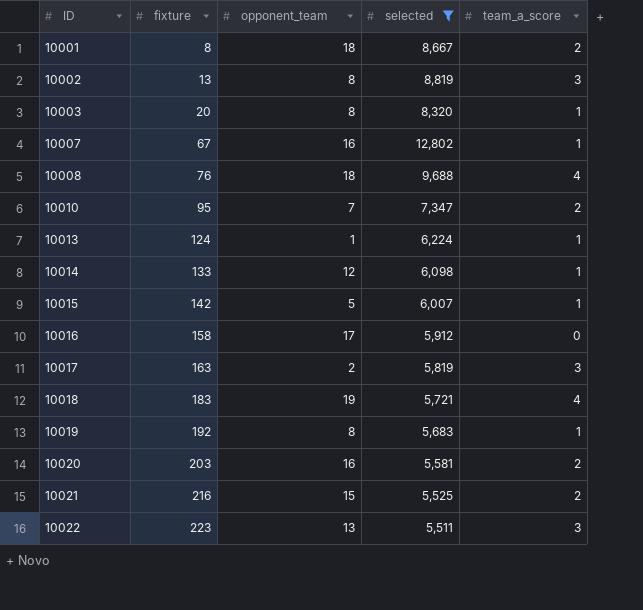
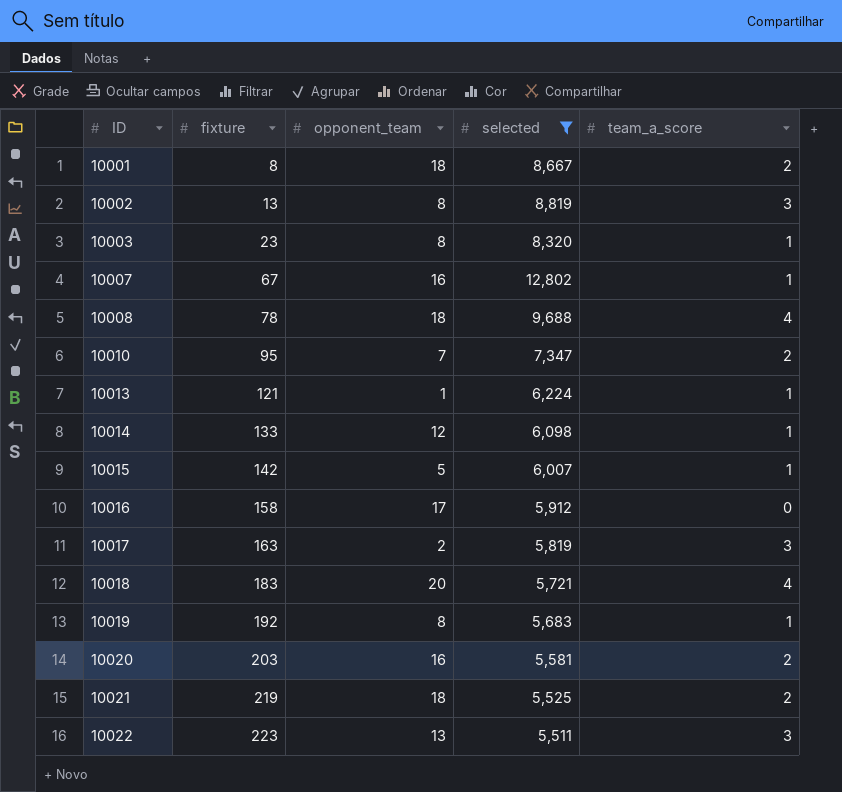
10003 | fixture: 20 -> 23
10008 | fixture: 76 -> 78
10013 | fixture: 124 -> 121
10018 | opponent_team: 19 -> 20
10021 | fixture: 216 -> 219
10021 | opponent_team: 15 -> 18

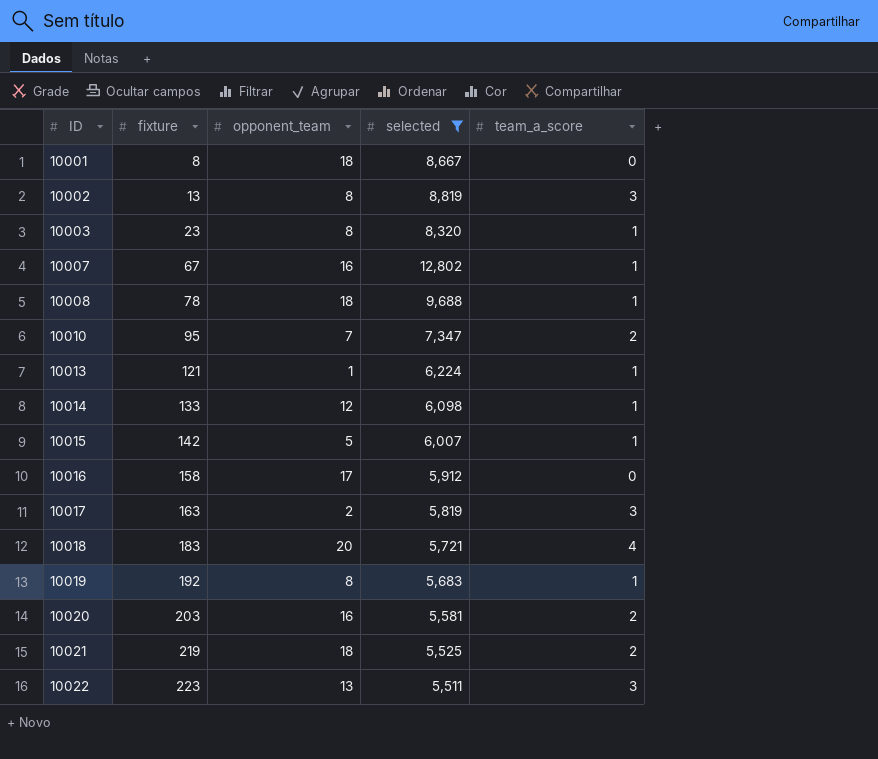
10001 | team_a_score: 2 -> 0
10008 | team_a_score: 4 -> 1

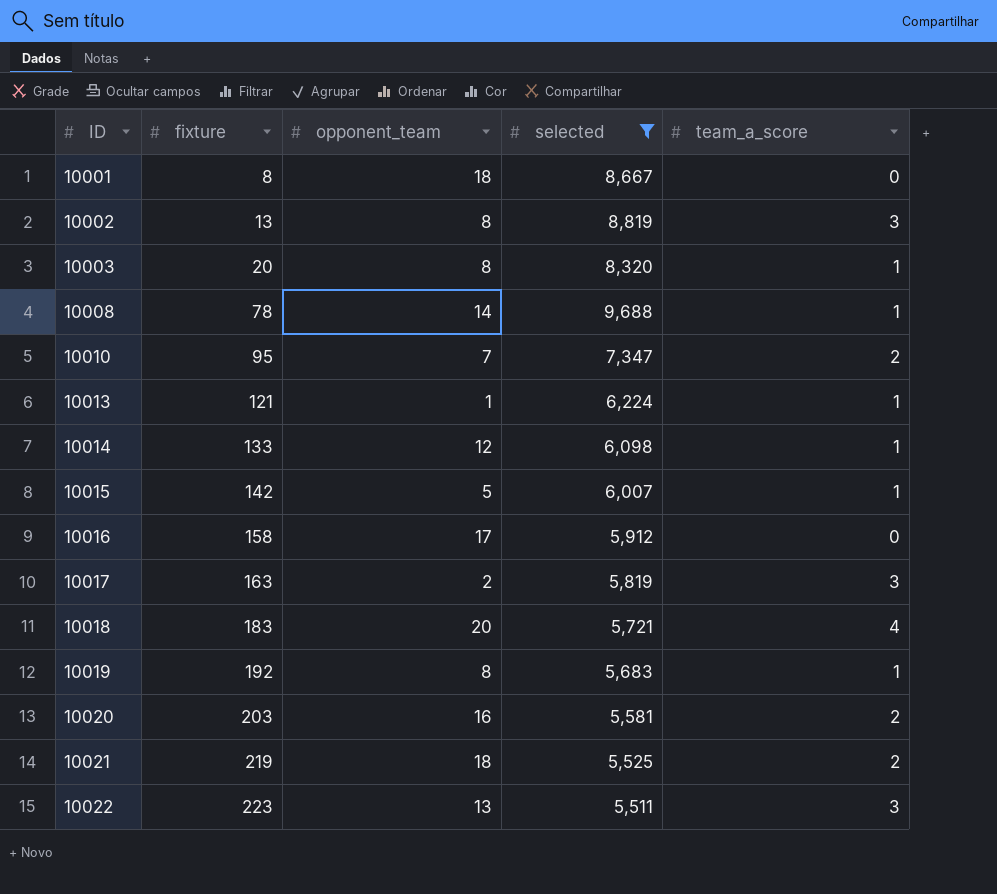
row 10007: 67 | 16 | 12,802 | 1 -> none
10003 | fixture: 23 -> 20
10008 | opponent_team: 18 -> 14

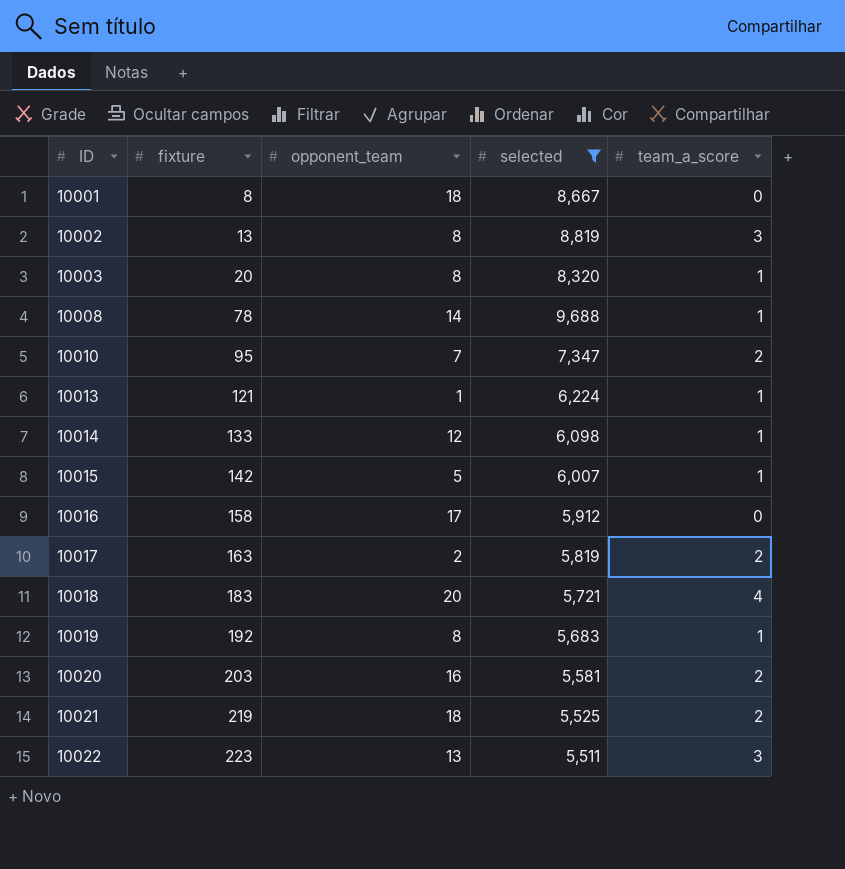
10017 | team_a_score: 3 -> 2

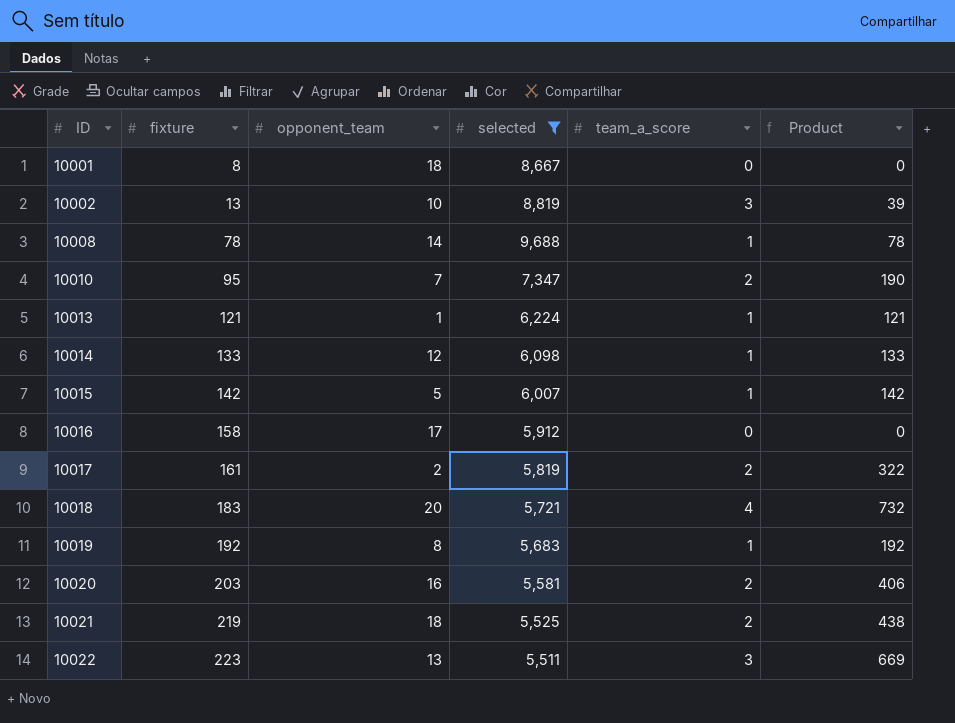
column Product | formula: none -> [fixture] * [team_a_score]
row 10003: 20 | 8 | 8,320 | 1 -> none
10002 | opponent_team: 8 -> 10
10017 | fixture: 163 -> 161

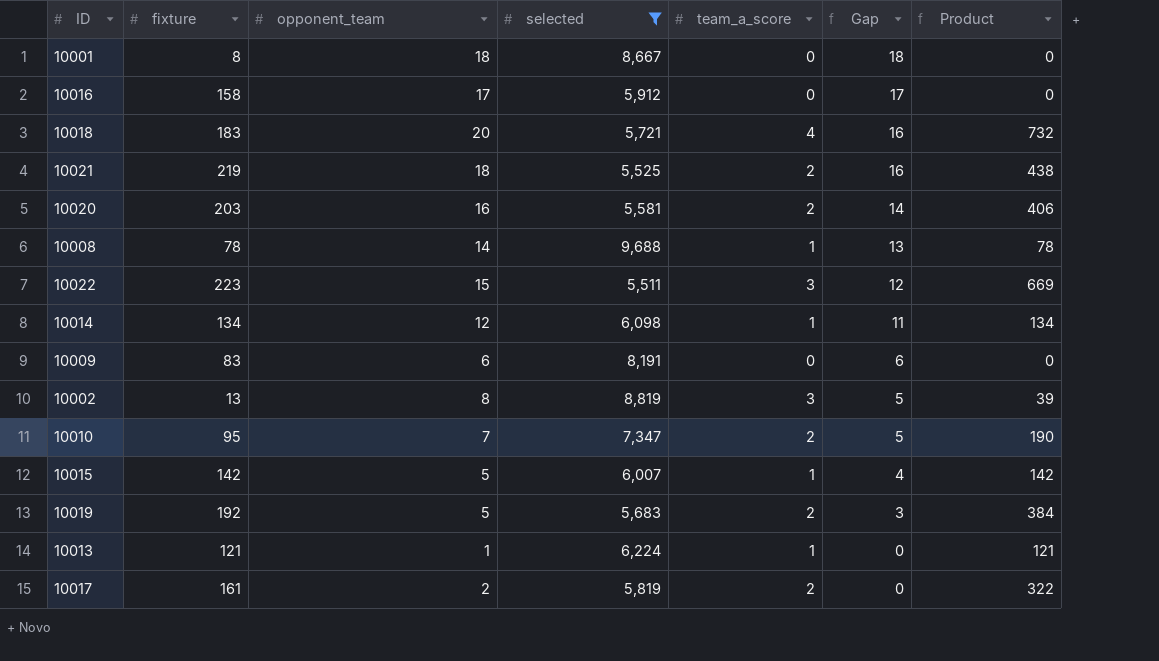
row order: ID ascending -> Gap descending
column Gap | formula: none -> [opponent_team] - [team_a_score]
10022 | opponent_team: 13 -> 15
10014 | fixture: 133 -> 134
10014 | Product: 133 -> 134
row 10009: none -> 83 | 6 | 8,191 | 0 | 6 | 0
10002 | opponent_team: 10 -> 8
10019 | opponent_team: 8 -> 5
10019 | team_a_score: 1 -> 2
10019 | Product: 192 -> 384

